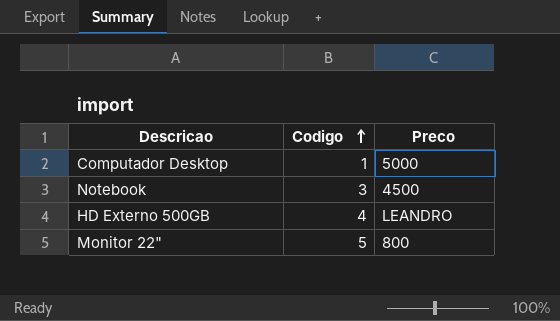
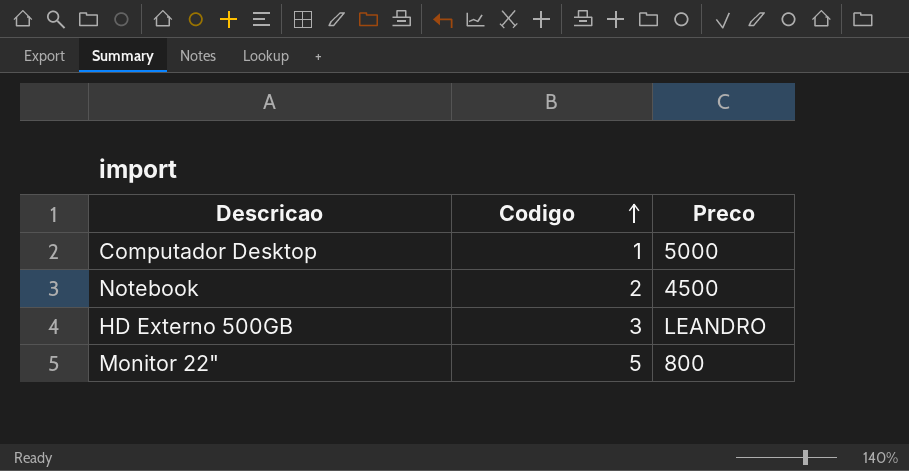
Notebook | Codigo: 3 -> 2
HD Externo 500GB | Codigo: 4 -> 3

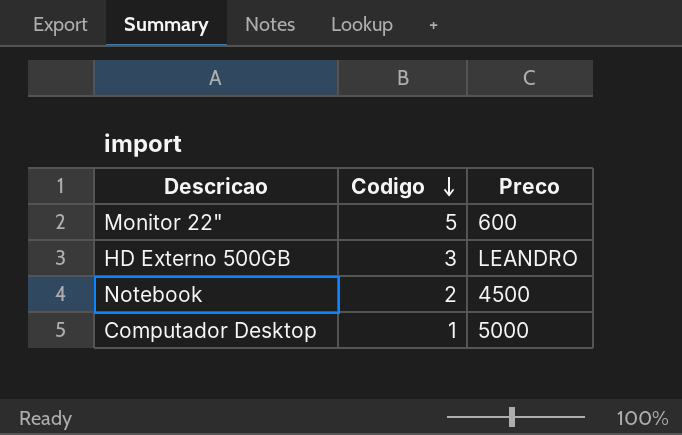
row order: Codigo ascending -> Codigo descending
Monitor 22" | Preco: 800 -> 600

